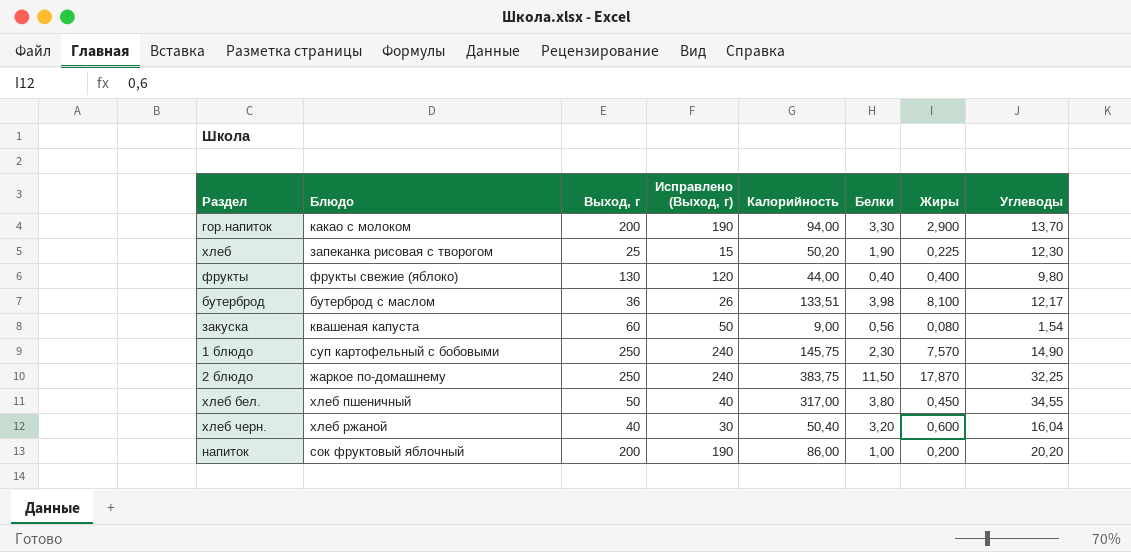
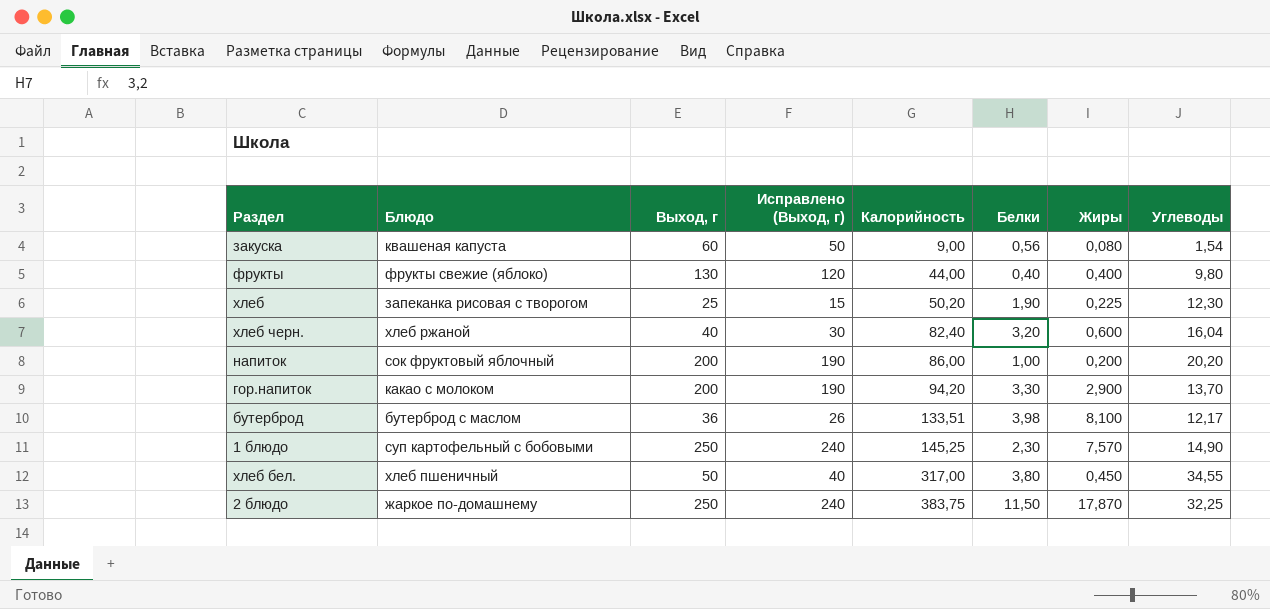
row order: none -> Калорийность ascending
хлеб черн. | Калорийность: 50,40 -> 82,40
гор.напиток | Калорийность: 94,00 -> 94,20
1 блюдо | Калорийность: 145,75 -> 145,25

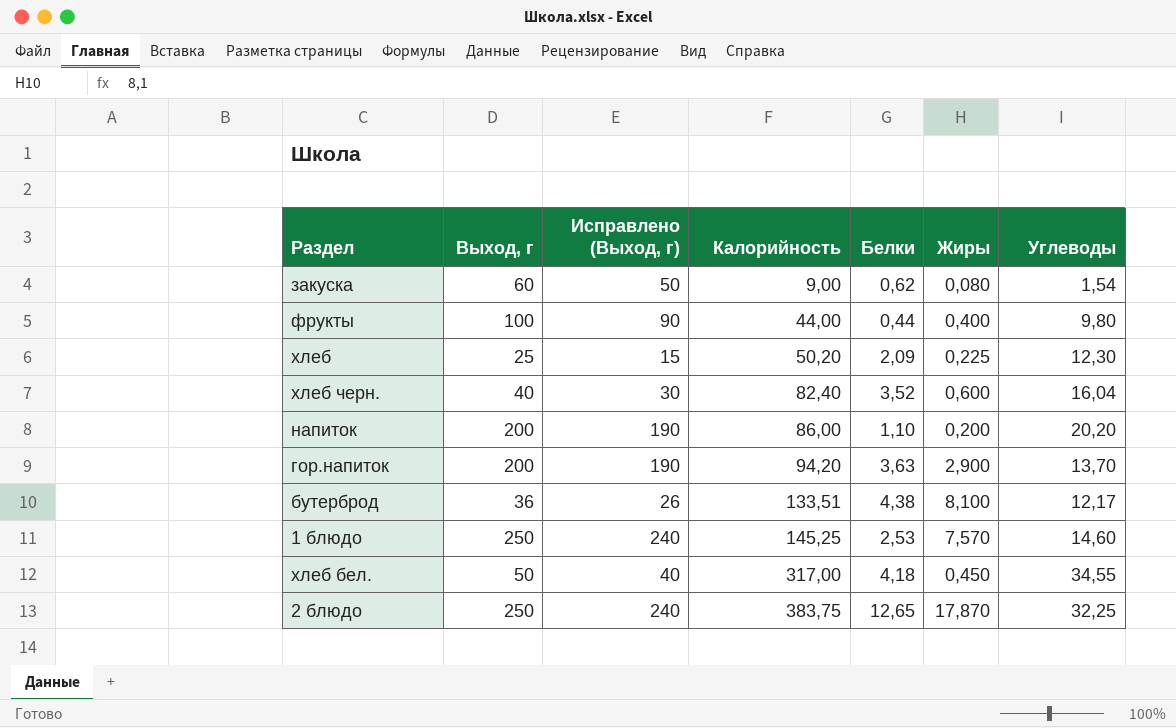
column Блюдо | position: 2 -> none
закуска | Белки: 0,56 -> 0,62
фрукты | Выход, г: 130 -> 100
фрукты | Исправлено (Выход, г): 120 -> 90
фрукты | Белки: 0,40 -> 0,44
хлеб | Белки: 1,90 -> 2,09
хлеб черн. | Белки: 3,20 -> 3,52
напиток | Белки: 1,00 -> 1,10
гор.напиток | Белки: 3,30 -> 3,63
бутерброд | Белки: 3,98 -> 4,38
1 блюдо | Белки: 2,30 -> 2,53
1 блюдо | Углеводы: 14,90 -> 14,60
хлеб бел. | Белки: 3,80 -> 4,18
2 блюдо | Белки: 11,50 -> 12,65

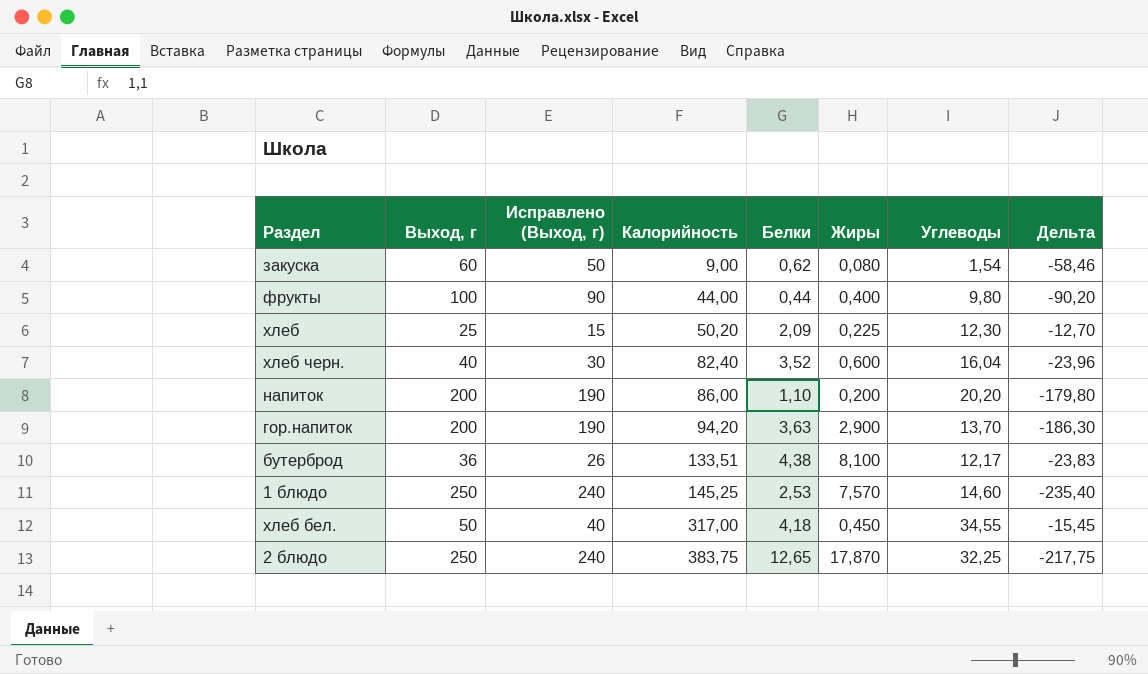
column Дельта | formula: none -> [Углеводы] - [Выход, г]

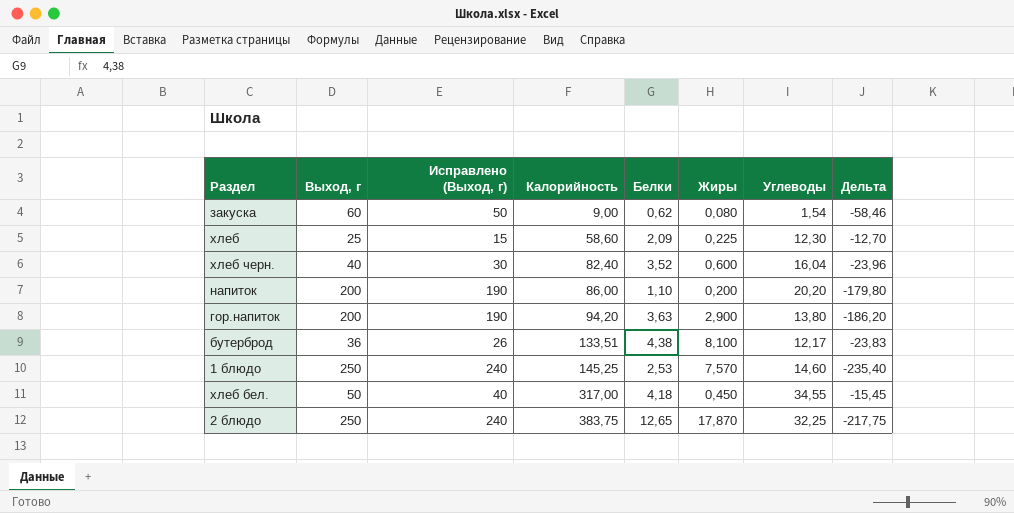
row фрукты: 100 | 90 | 44,00 | 0,44 | 0,400 | 9,80 | -90,20 -> none
хлеб | Калорийность: 50,20 -> 58,60
гор.напиток | Углеводы: 13,70 -> 13,80
гор.напиток | Дельта: -186,30 -> -186,20

